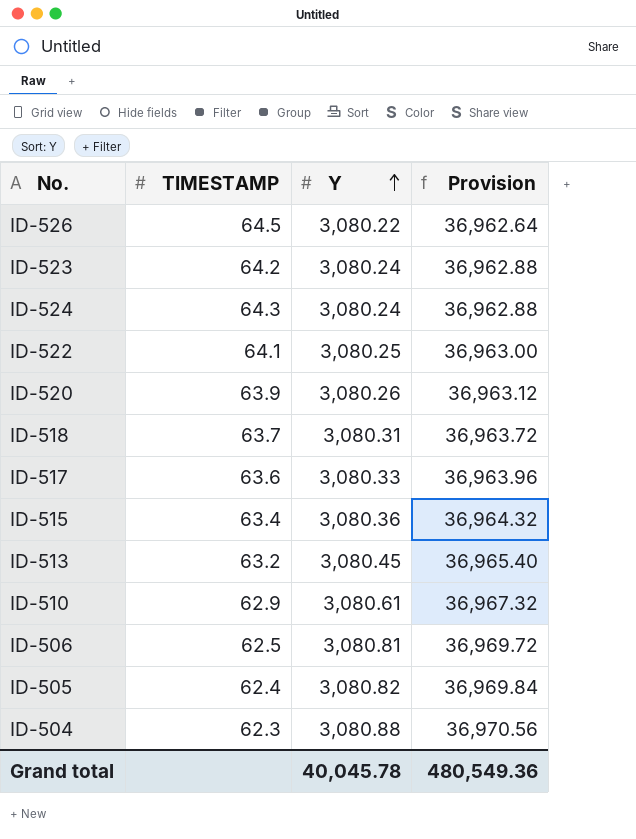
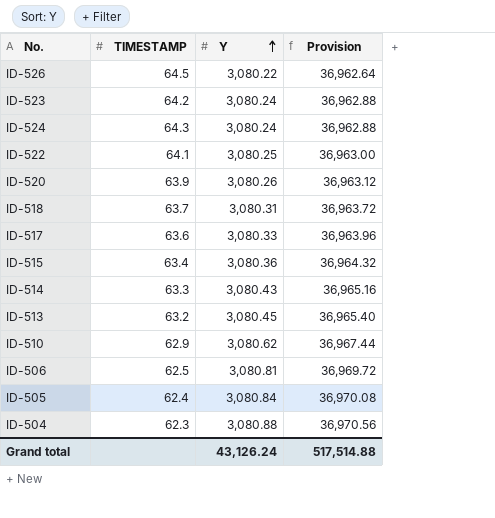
row ID-514: none -> 63.3 | 3,080.43 | 36,965.16
ID-510 | Y: 3,080.61 -> 3,080.62
ID-510 | Provision: 36,967.32 -> 36,967.44
ID-505 | Y: 3,080.82 -> 3,080.84
ID-505 | Provision: 36,969.84 -> 36,970.08
Grand total | Y: 40,045.78 -> 43,126.24
Grand total | Provision: 480,549.36 -> 517,514.88

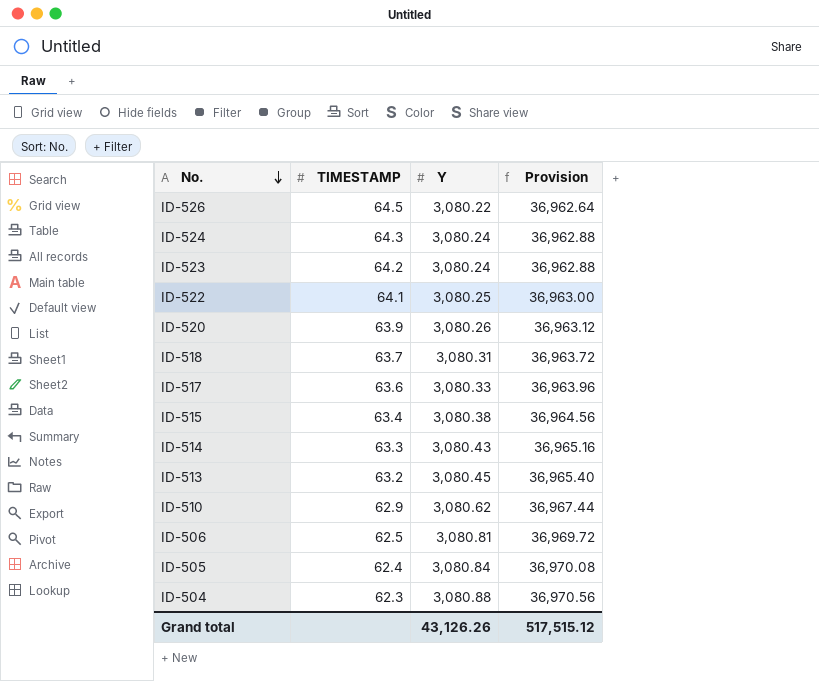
row order: Y ascending -> No. descending
ID-515 | Y: 3,080.36 -> 3,080.38
ID-515 | Provision: 36,964.32 -> 36,964.56
Grand total | Y: 43,126.24 -> 43,126.26
Grand total | Provision: 517,514.88 -> 517,515.12

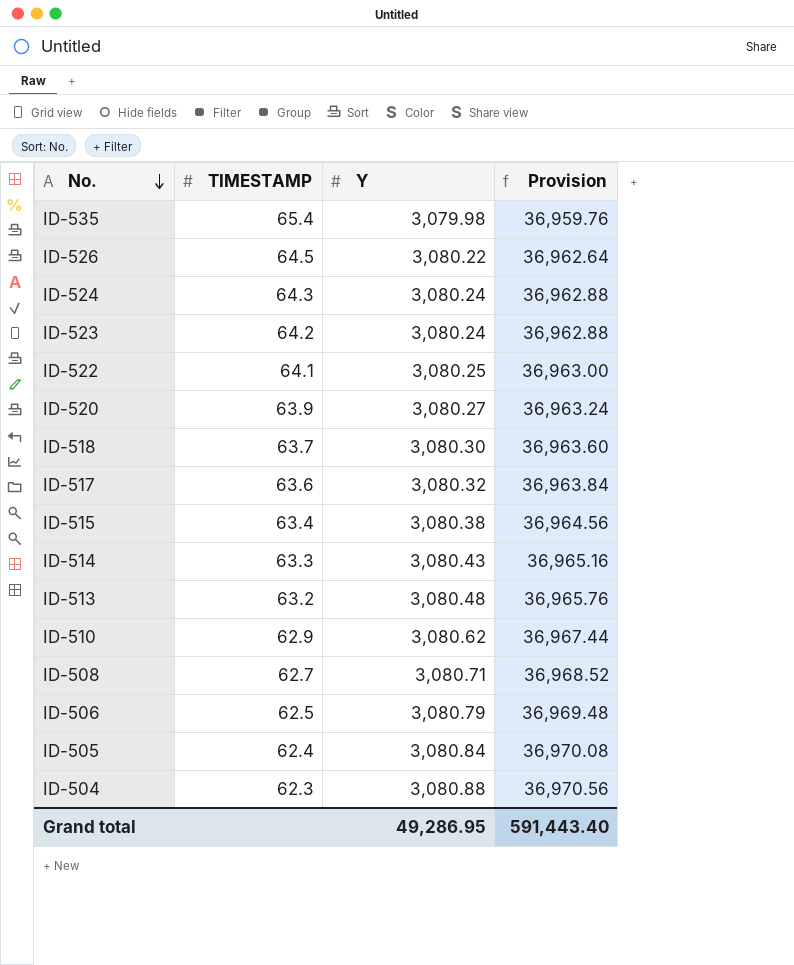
row ID-535: none -> 65.4 | 3,079.98 | 36,959.76
ID-520 | Y: 3,080.26 -> 3,080.27
ID-520 | Provision: 36,963.12 -> 36,963.24
ID-518 | Y: 3,080.31 -> 3,080.30
ID-518 | Provision: 36,963.72 -> 36,963.60
ID-517 | Y: 3,080.33 -> 3,080.32
ID-517 | Provision: 36,963.96 -> 36,963.84
ID-513 | Y: 3,080.45 -> 3,080.48
ID-513 | Provision: 36,965.40 -> 36,965.76
row ID-508: none -> 62.7 | 3,080.71 | 36,968.52
ID-506 | Y: 3,080.81 -> 3,080.79
ID-506 | Provision: 36,969.72 -> 36,969.48
Grand total | Y: 43,126.26 -> 49,286.95
Grand total | Provision: 517,515.12 -> 591,443.40

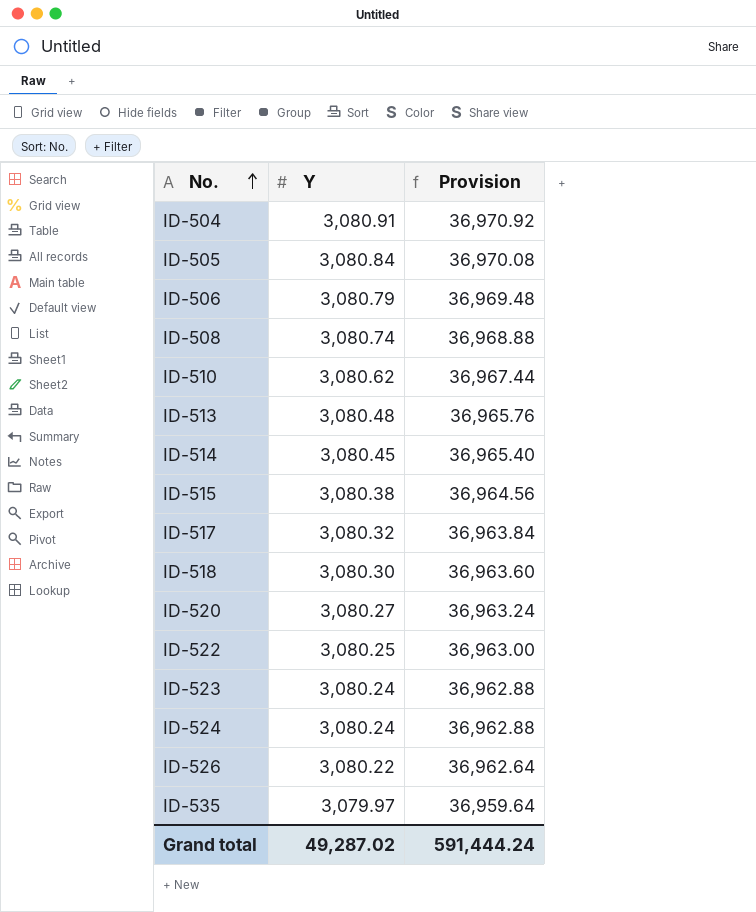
row order: No. descending -> No. ascending
column TIMESTAMP | position: 2 -> none
ID-504 | Y: 3,080.88 -> 3,080.91
ID-504 | Provision: 36,970.56 -> 36,970.92
ID-508 | Y: 3,080.71 -> 3,080.74
ID-508 | Provision: 36,968.52 -> 36,968.88
ID-514 | Y: 3,080.43 -> 3,080.45
ID-514 | Provision: 36,965.16 -> 36,965.40
ID-535 | Y: 3,079.98 -> 3,079.97
ID-535 | Provision: 36,959.76 -> 36,959.64
Grand total | Y: 49,286.95 -> 49,287.02
Grand total | Provision: 591,443.40 -> 591,444.24

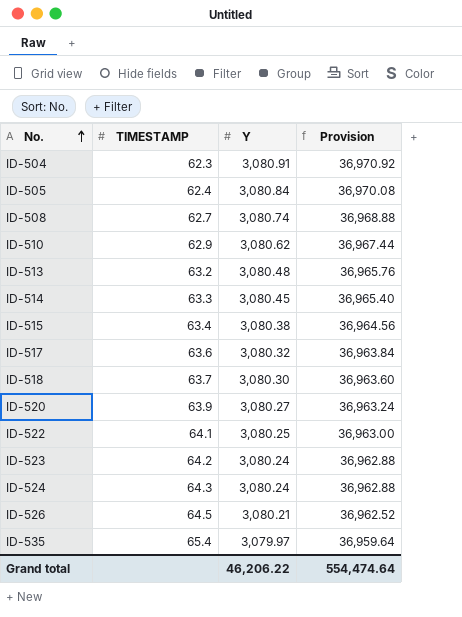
column TIMESTAMP | position: none -> 2
row ID-506: 3,080.79 | 36,969.48 -> none
ID-526 | Y: 3,080.22 -> 3,080.21
ID-526 | Provision: 36,962.64 -> 36,962.52
Grand total | Y: 49,287.02 -> 46,206.22
Grand total | Provision: 591,444.24 -> 554,474.64

